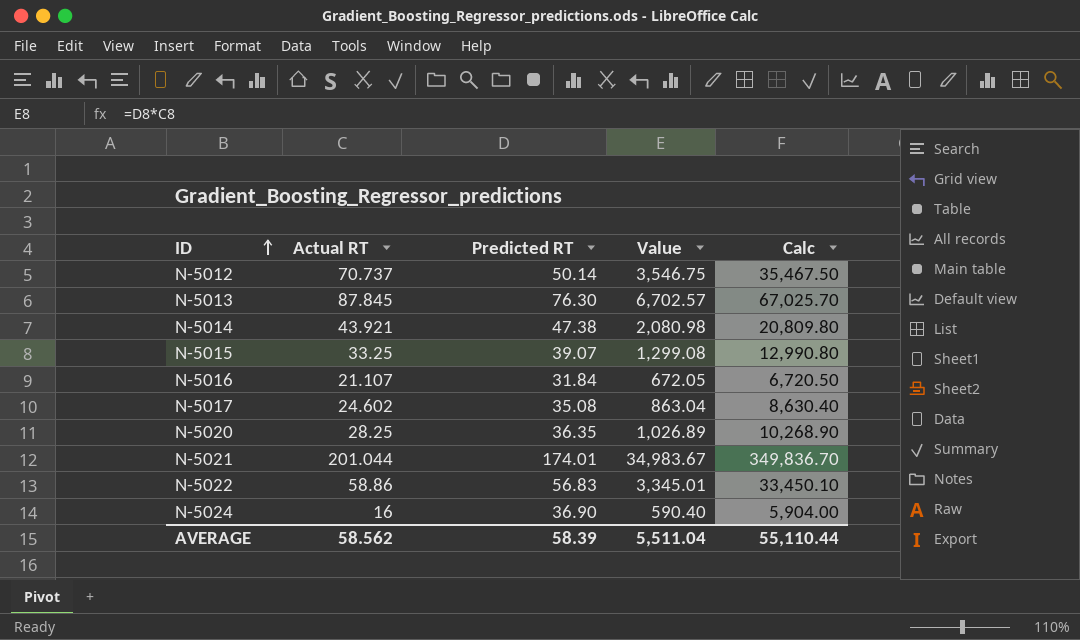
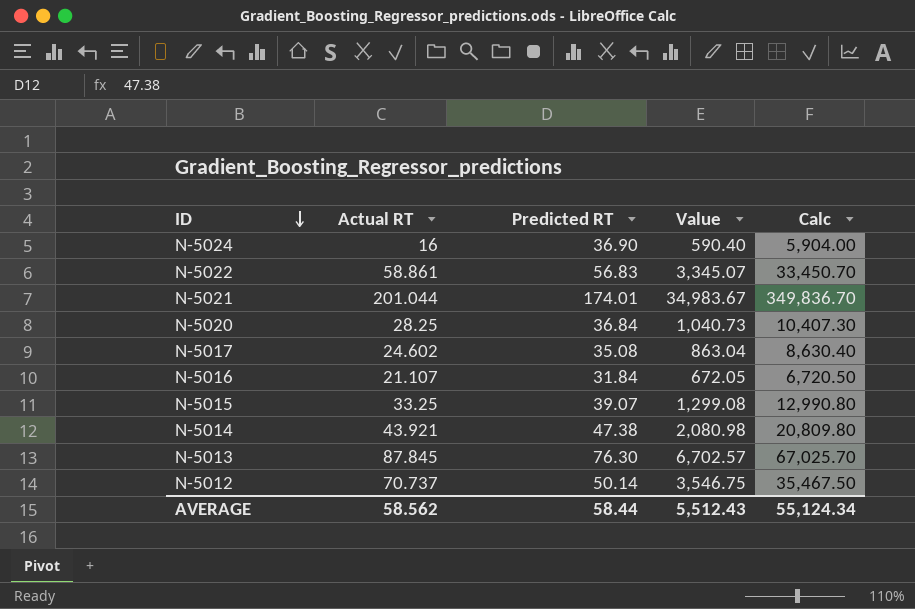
row order: ID ascending -> ID descending
N-5022 | Actual RT: 58.86 -> 58.861
N-5022 | Value: 3,345.01 -> 3,345.07
N-5022 | Calc: 33,450.10 -> 33,450.70
N-5020 | Predicted RT: 36.35 -> 36.84
N-5020 | Value: 1,026.89 -> 1,040.73
N-5020 | Calc: 10,268.90 -> 10,407.30
AVERAGE | Predicted RT: 58.39 -> 58.44
AVERAGE | Value: 5,511.04 -> 5,512.43
AVERAGE | Calc: 55,110.44 -> 55,124.34

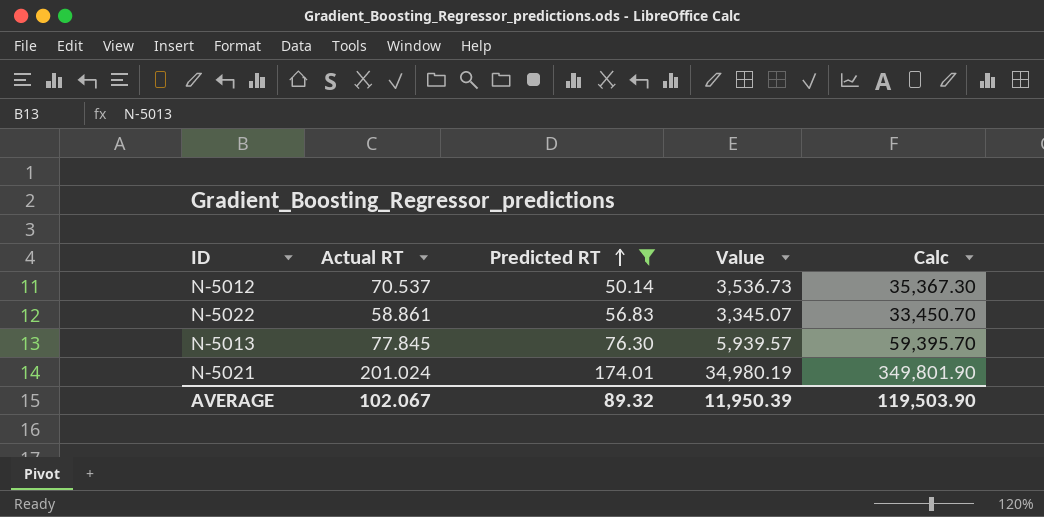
filter: none -> Predicted RT >= 50.14
row order: ID descending -> Predicted RT ascending
N-5012 | Actual RT: 70.737 -> 70.537
N-5012 | Value: 3,546.75 -> 3,536.73
N-5012 | Calc: 35,467.50 -> 35,367.30
N-5013 | Actual RT: 87.845 -> 77.845
N-5013 | Value: 6,702.57 -> 5,939.57
N-5013 | Calc: 67,025.70 -> 59,395.70
N-5021 | Actual RT: 201.044 -> 201.024
N-5021 | Value: 34,983.67 -> 34,980.19
N-5021 | Calc: 349,836.70 -> 349,801.90
AVERAGE | Actual RT: 58.562 -> 102.067
AVERAGE | Predicted RT: 58.44 -> 89.32
AVERAGE | Value: 5,512.43 -> 11,950.39
AVERAGE | Calc: 55,124.34 -> 119,503.90

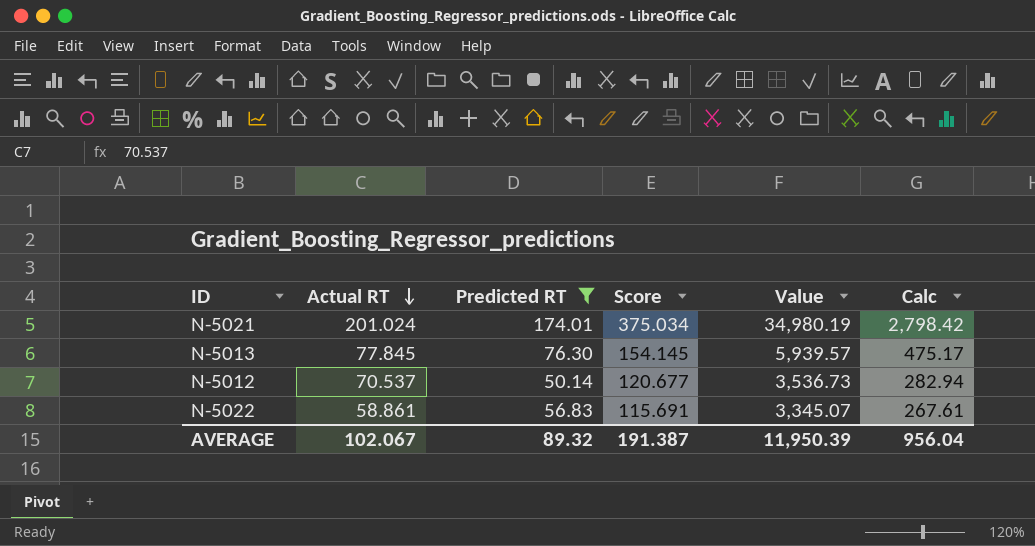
row order: Predicted RT ascending -> Actual RT descending
column Score | formula: none -> [Actual RT] + [Predicted RT]
column Calc | formula: [Value] * 10 -> [Value] * 0.08
AVERAGE | Calc: 119,503.90 -> 956.04

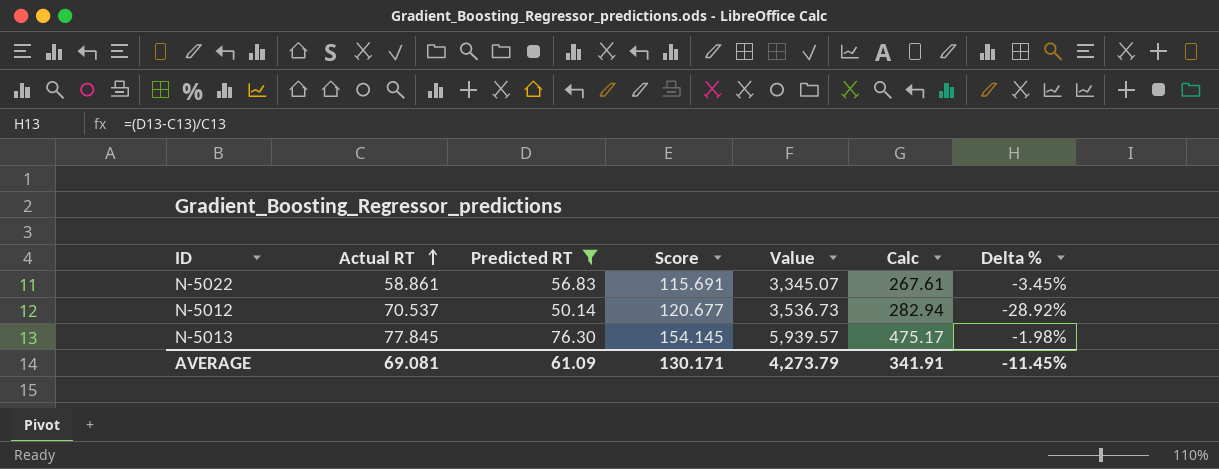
row order: Actual RT descending -> Actual RT ascending
column Delta % | formula: none -> ([Predicted RT] - [Actual RT]) / [Actual RT]
row N-5021: 201.024 | 174.01 | 375.034 | 34,980.19 | 2,798.42 -> none
AVERAGE | Actual RT: 102.067 -> 69.081
AVERAGE | Predicted RT: 89.32 -> 61.09
AVERAGE | Score: 191.387 -> 130.171
AVERAGE | Value: 11,950.39 -> 4,273.79
AVERAGE | Calc: 956.04 -> 341.91

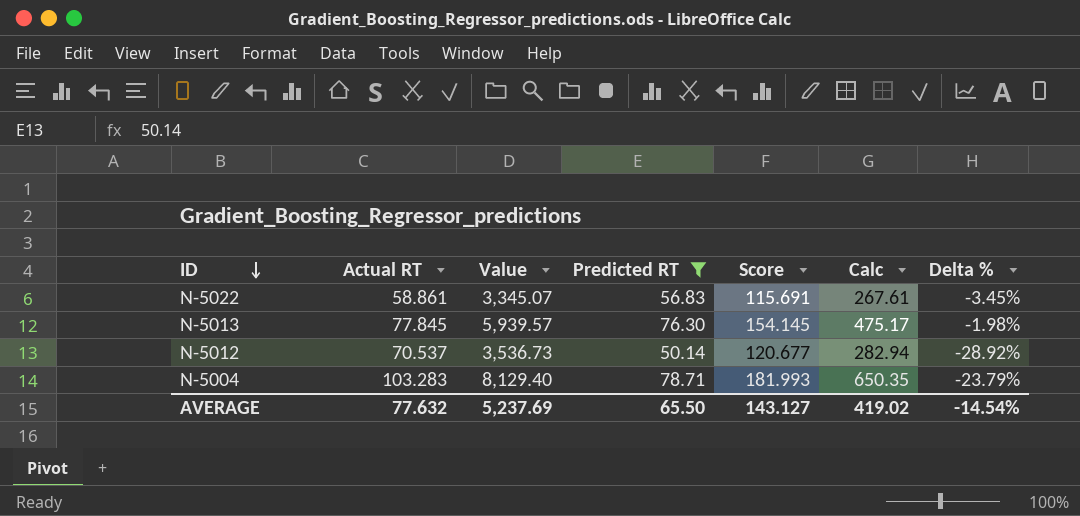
row order: Actual RT ascending -> ID descending
column Value | position: 5 -> 3
row N-5004: none -> 103.283 | 8,129.40 | 78.71 | 181.993 | 650.35 | -23.79%
AVERAGE | Actual RT: 69.081 -> 77.632
AVERAGE | Value: 4,273.79 -> 5,237.69
AVERAGE | Predicted RT: 61.09 -> 65.50
AVERAGE | Score: 130.171 -> 143.127
AVERAGE | Calc: 341.91 -> 419.02
AVERAGE | Delta %: -11.45% -> -14.54%

